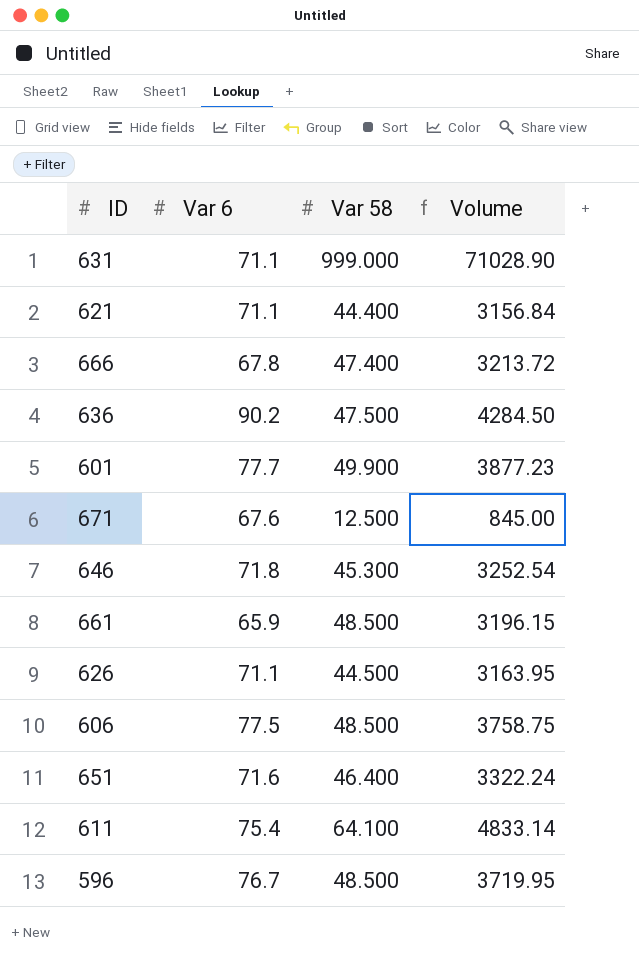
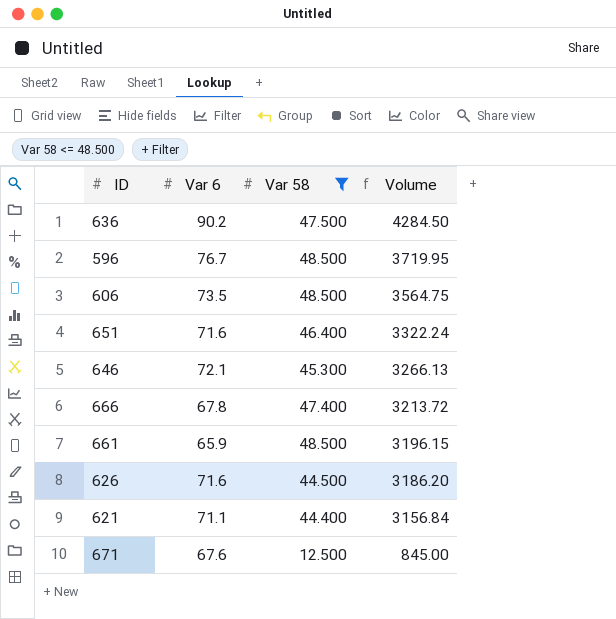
filter: none -> Var 58 <= 48.500
row order: none -> Volume descending
606 | Var 6: 77.5 -> 73.5
606 | Volume: 3758.75 -> 3564.75
646 | Var 6: 71.8 -> 72.1
646 | Volume: 3252.54 -> 3266.13
626 | Var 6: 71.1 -> 71.6
626 | Volume: 3163.95 -> 3186.20

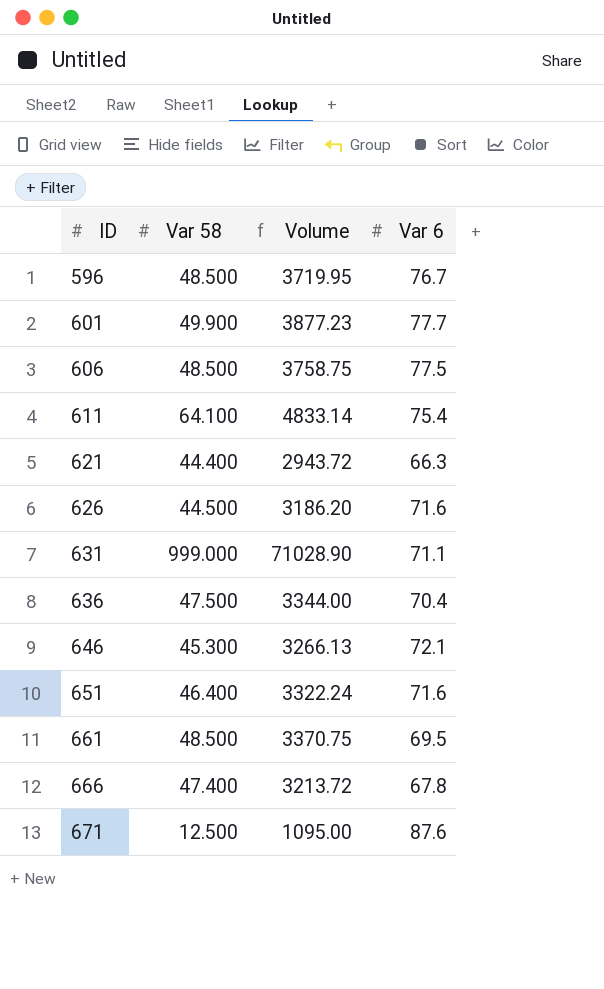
filter: Var 58 <= 48.500 -> none
row order: Volume descending -> ID ascending
column Var 6 | position: 2 -> 4
606 | Volume: 3564.75 -> 3758.75
606 | Var 6: 73.5 -> 77.5
621 | Volume: 3156.84 -> 2943.72
621 | Var 6: 71.1 -> 66.3
636 | Volume: 4284.50 -> 3344.00
636 | Var 6: 90.2 -> 70.4
661 | Volume: 3196.15 -> 3370.75
661 | Var 6: 65.9 -> 69.5
671 | Volume: 845.00 -> 1095.00
671 | Var 6: 67.6 -> 87.6

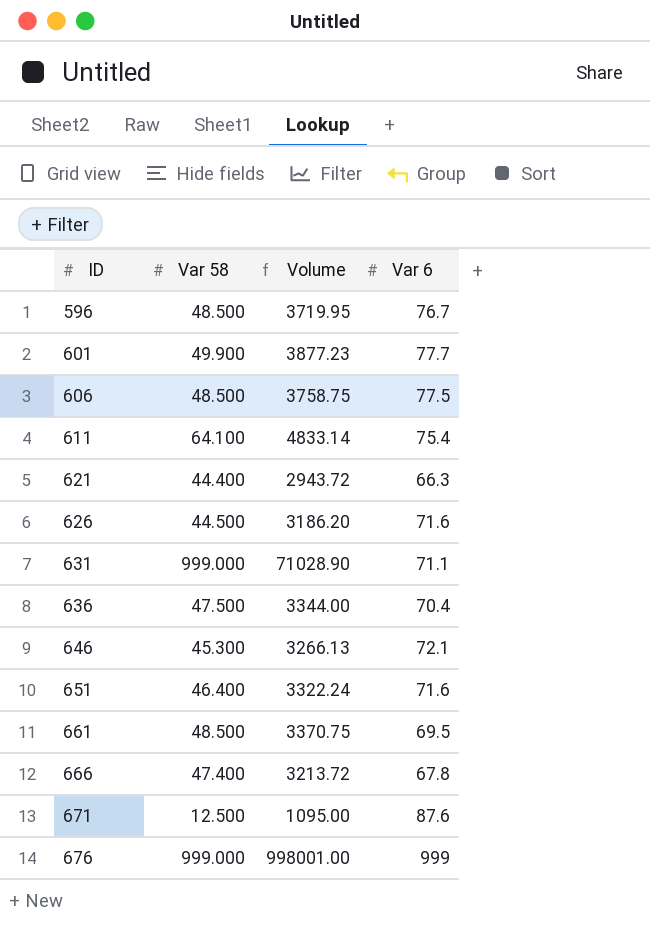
row 676: none -> 999.000 | 998001.00 | 999

